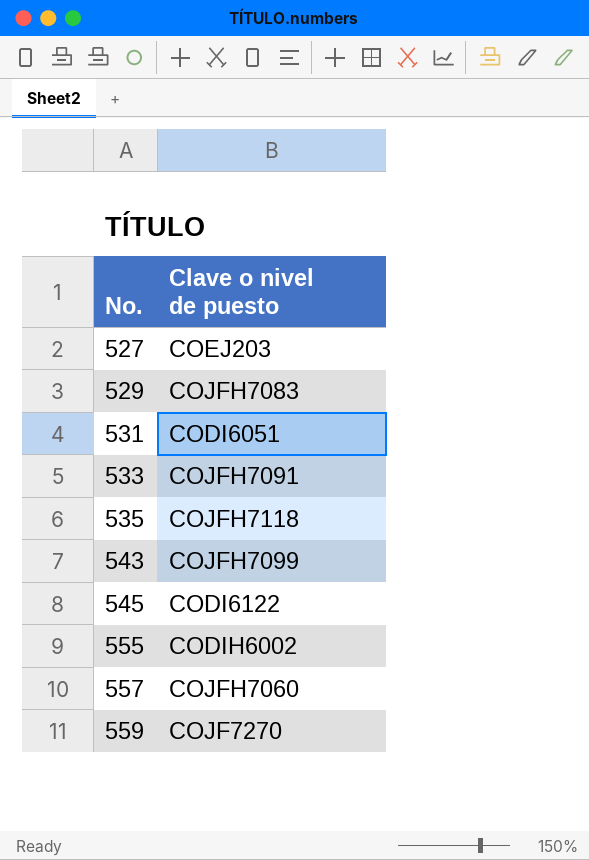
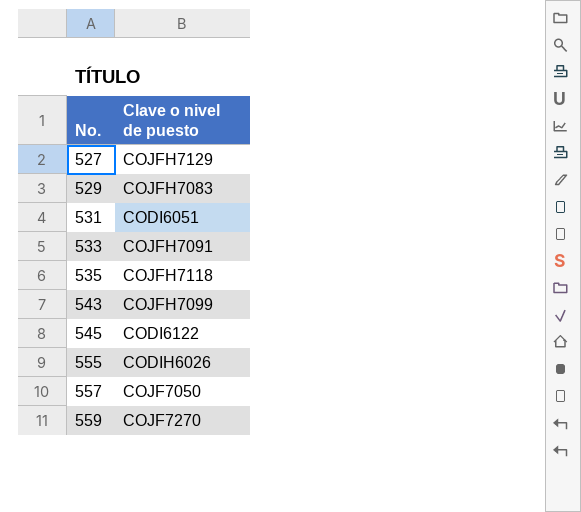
527 | Clave o nivel de puesto: COEJ203 -> COJFH7129
555 | Clave o nivel de puesto: CODIH6002 -> CODIH6026
557 | Clave o nivel de puesto: COJFH7060 -> COJF7050

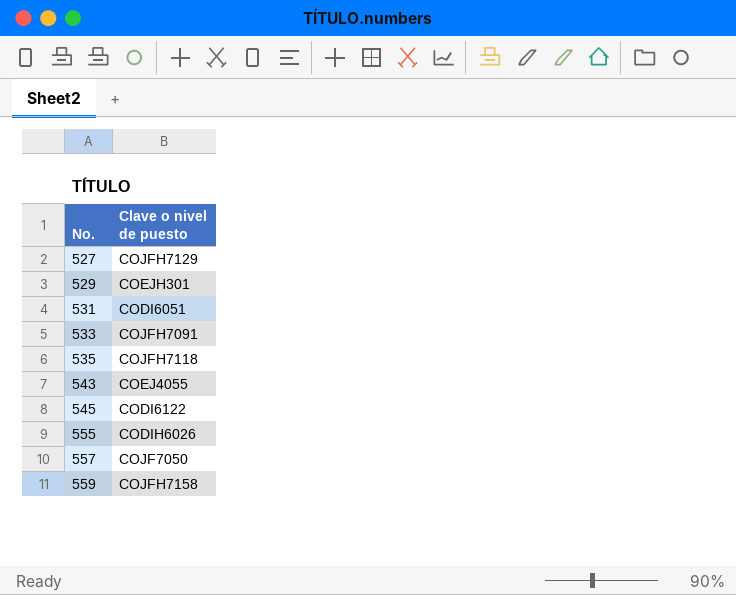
529 | Clave o nivel de puesto: COJFH7083 -> COEJH301
543 | Clave o nivel de puesto: COJFH7099 -> COEJ4055
559 | Clave o nivel de puesto: COJF7270 -> COJFH7158

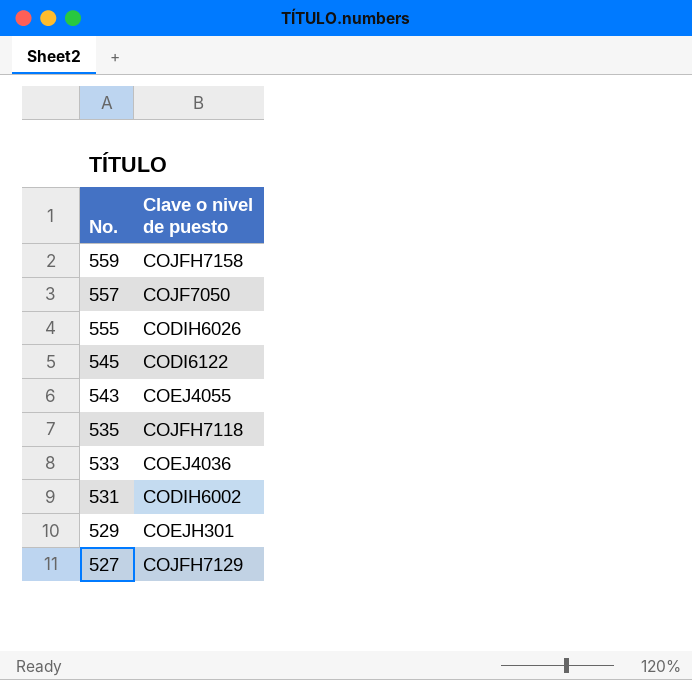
row order: No. ascending -> No. descending
533 | Clave o nivel de puesto: COJFH7091 -> COEJ4036
531 | Clave o nivel de puesto: CODI6051 -> CODIH6002

